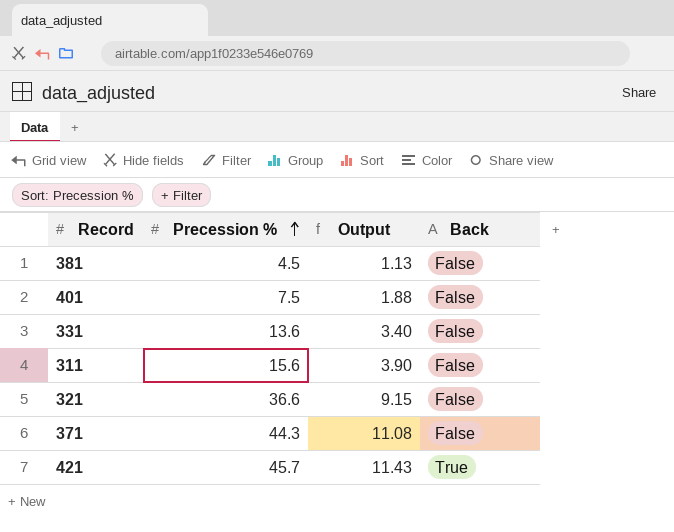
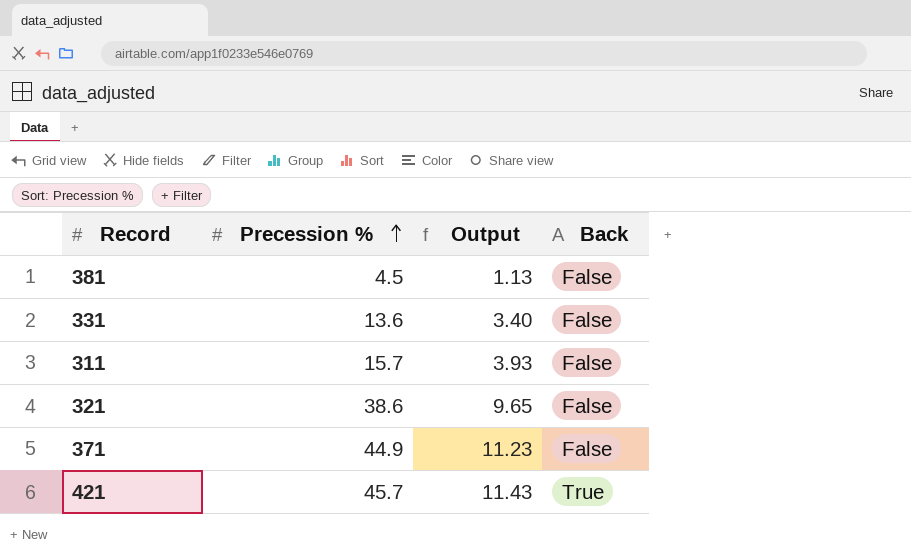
row 401: 7.5 | 1.88 | False -> none
311 | Precession %: 15.6 -> 15.7
311 | Output: 3.90 -> 3.93
321 | Precession %: 36.6 -> 38.6
321 | Output: 9.15 -> 9.65
371 | Precession %: 44.3 -> 44.9
371 | Output: 11.08 -> 11.23

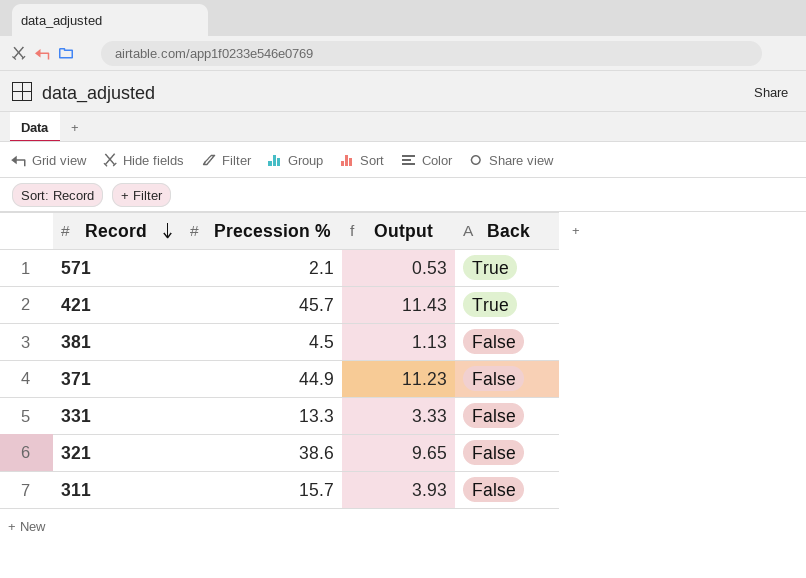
row order: Precession % ascending -> Record descending
row 571: none -> 2.1 | 0.53 | True
331 | Precession %: 13.6 -> 13.3
331 | Output: 3.40 -> 3.33

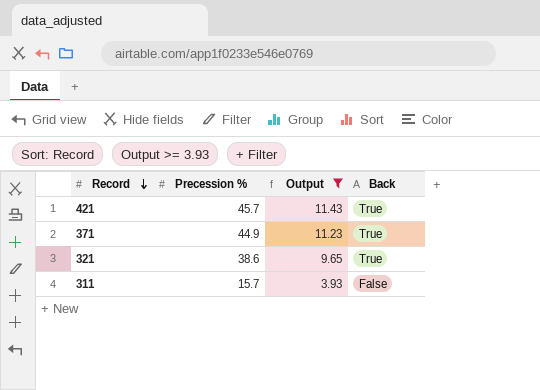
filter: none -> Output >= 3.93
371 | Back: False -> True
321 | Back: False -> True

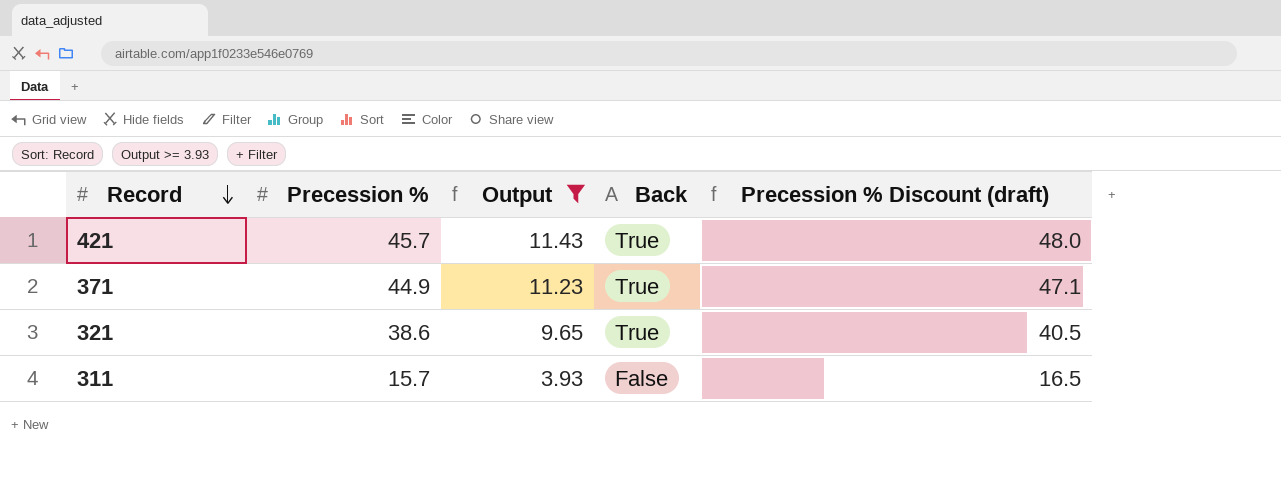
column Precession % Discount (draft) | formula: none -> [Precession %] * 1.05

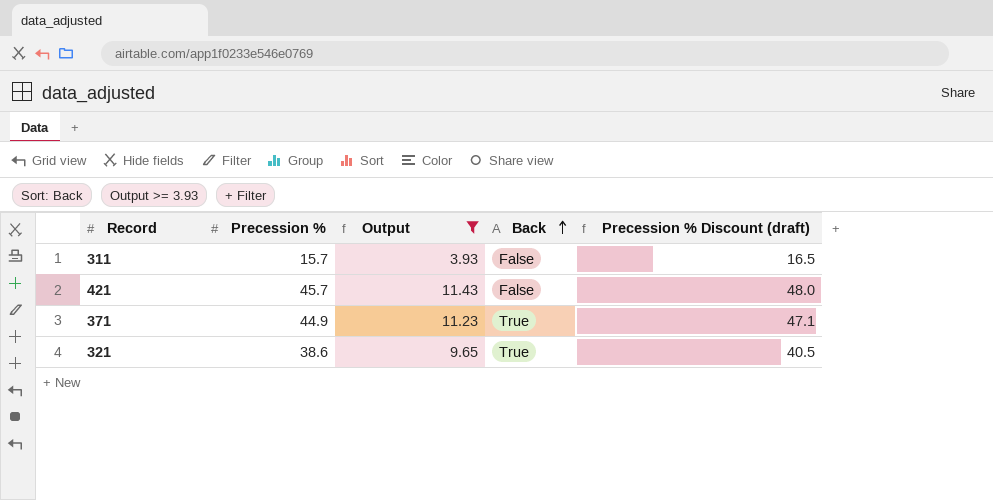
row order: Record descending -> Back ascending
421 | Back: True -> False

